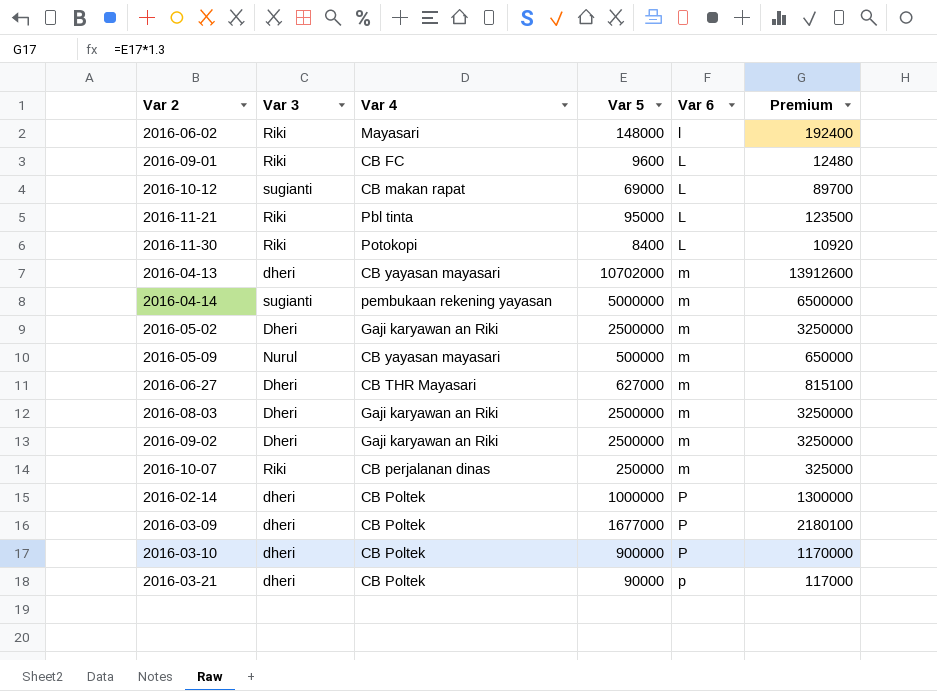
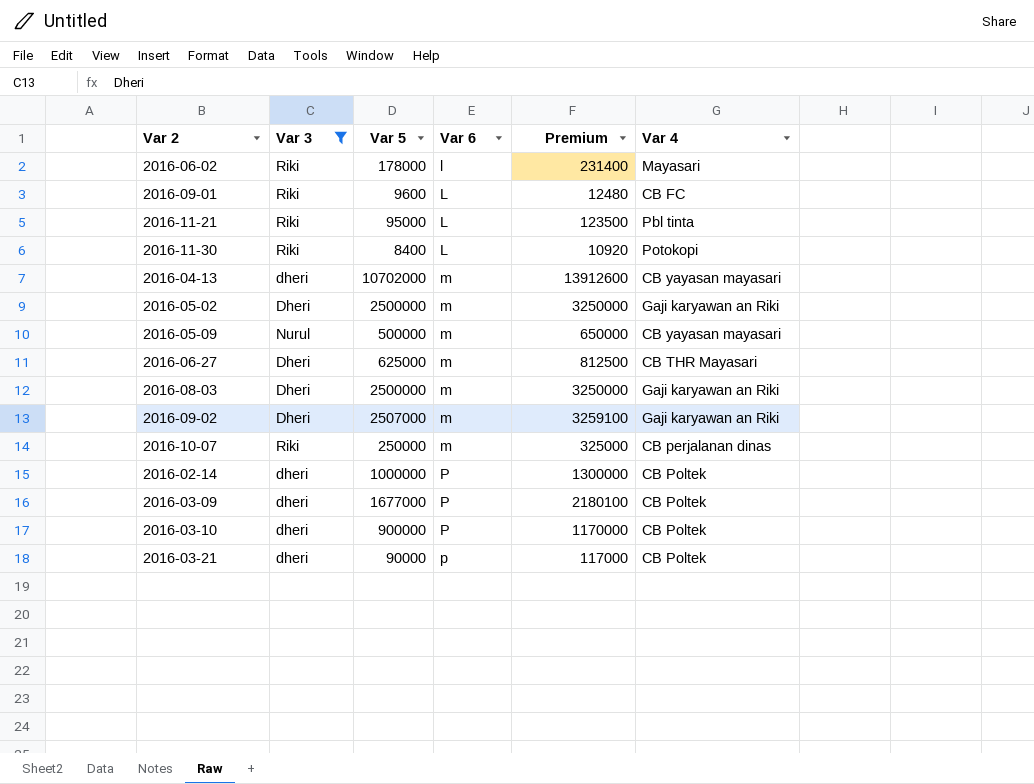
filter: none -> Var 3 != sugianti
column Var 4 | position: 3 -> 6
2016-06-02 | Var 5: 148000 -> 178000
2016-06-02 | Premium: 192400 -> 231400
2016-06-27 | Var 5: 627000 -> 625000
2016-06-27 | Premium: 815100 -> 812500
2016-09-02 | Var 5: 2500000 -> 2507000
2016-09-02 | Premium: 3250000 -> 3259100

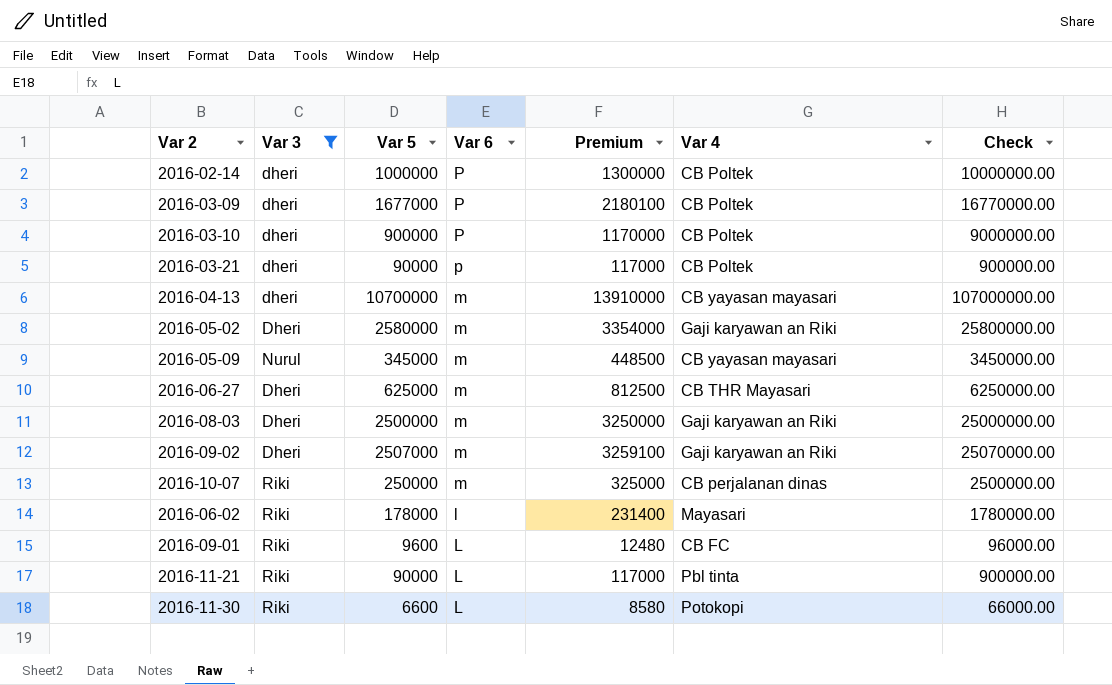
row order: Var 6 ascending -> Var 6 descending
column Check | formula: none -> [Var 5] * 10
2016-04-13 | Var 5: 10702000 -> 10700000
2016-04-13 | Premium: 13912600 -> 13910000
2016-05-02 | Var 5: 2500000 -> 2580000
2016-05-02 | Premium: 3250000 -> 3354000
2016-05-09 | Var 5: 500000 -> 345000
2016-05-09 | Premium: 650000 -> 448500
2016-11-21 | Var 5: 95000 -> 90000
2016-11-21 | Premium: 123500 -> 117000
2016-11-30 | Var 5: 8400 -> 6600
2016-11-30 | Premium: 10920 -> 8580

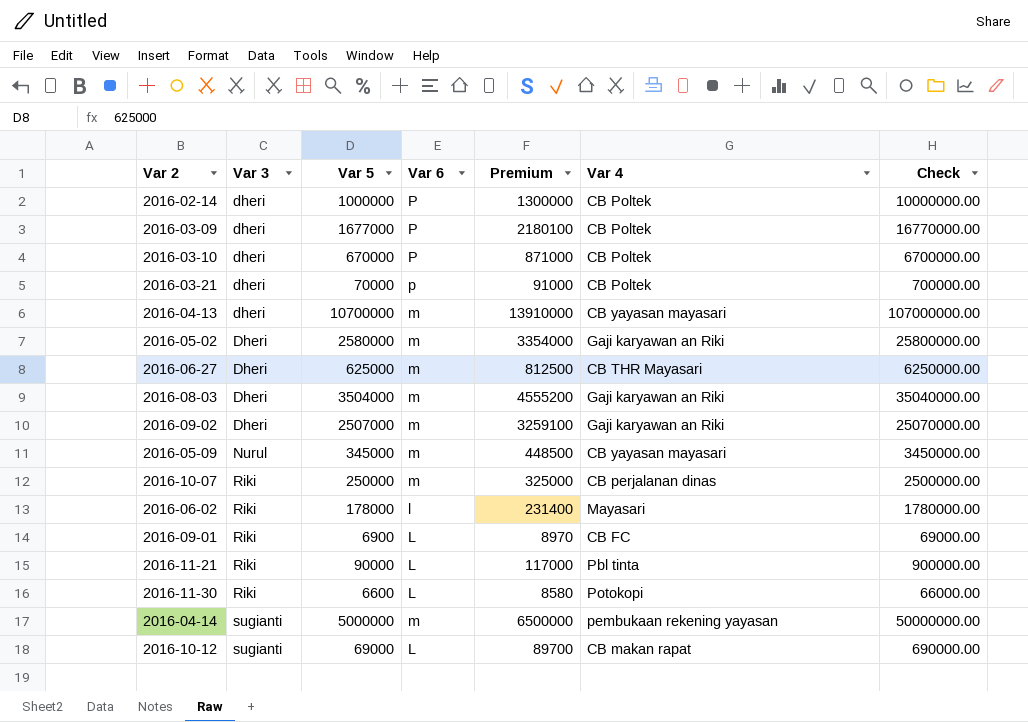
filter: Var 3 != sugianti -> none
row order: Var 6 descending -> Var 3 ascending
2016-03-10 | Var 5: 900000 -> 670000
2016-03-10 | Premium: 1170000 -> 871000
2016-03-10 | Check: 9000000.00 -> 6700000.00
2016-03-21 | Var 5: 90000 -> 70000
2016-03-21 | Premium: 117000 -> 91000
2016-03-21 | Check: 900000.00 -> 700000.00
2016-08-03 | Var 5: 2500000 -> 3504000
2016-08-03 | Premium: 3250000 -> 4555200
2016-08-03 | Check: 25000000.00 -> 35040000.00
2016-09-01 | Var 5: 9600 -> 6900
2016-09-01 | Premium: 12480 -> 8970
2016-09-01 | Check: 96000.00 -> 69000.00

